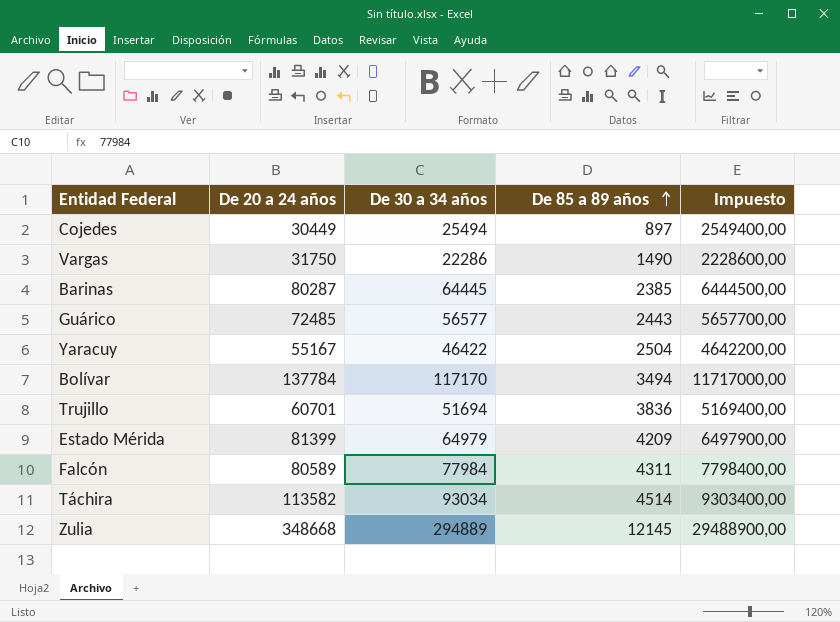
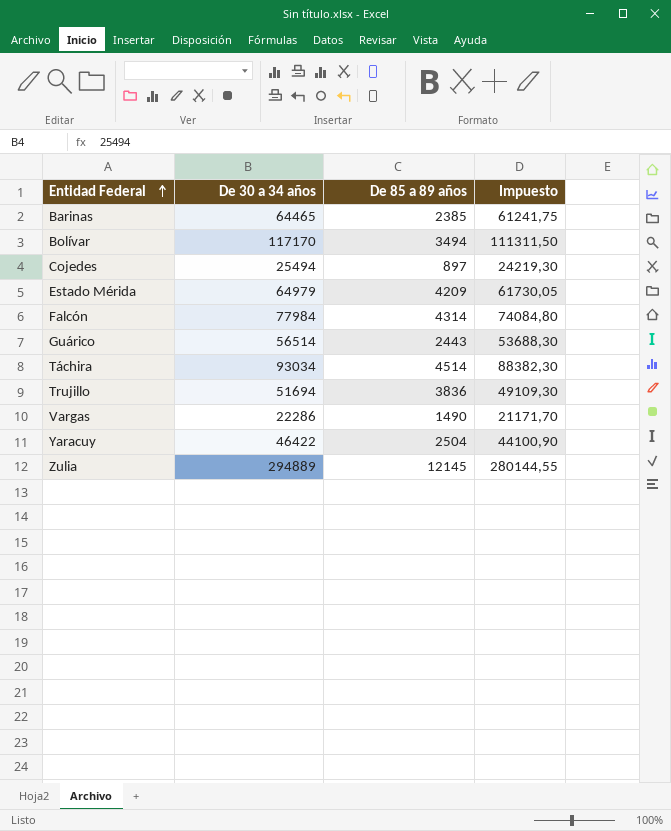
row order: De 85 a 89 años ascending -> Entidad Federal ascending
column De 20 a 24 años | position: 2 -> none
column Impuesto | formula: [De 30 a 34 años] * 100 -> [De 30 a 34 años] * 0,95
Barinas | De 30 a 34 años: 64445 -> 64465
Falcón | De 85 a 89 años: 4311 -> 4314
Guárico | De 30 a 34 años: 56577 -> 56514

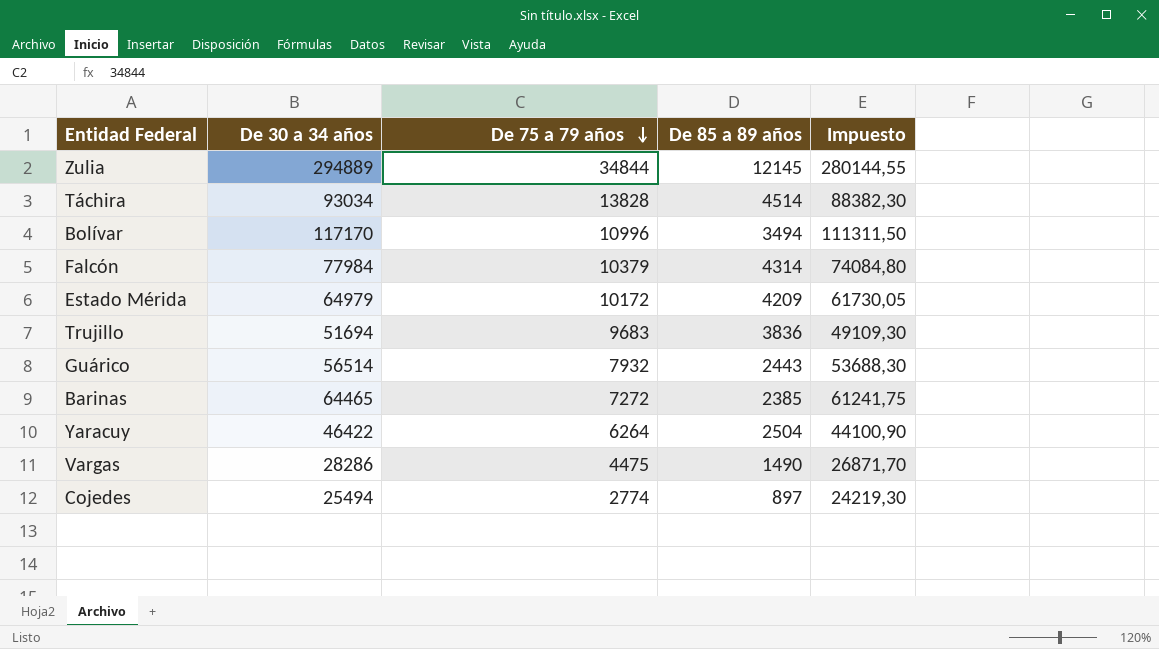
row order: Entidad Federal ascending -> De 75 a 79 años descending
column De 75 a 79 años | position: none -> 3
Vargas | De 30 a 34 años: 22286 -> 28286
Vargas | Impuesto: 21171,70 -> 26871,70

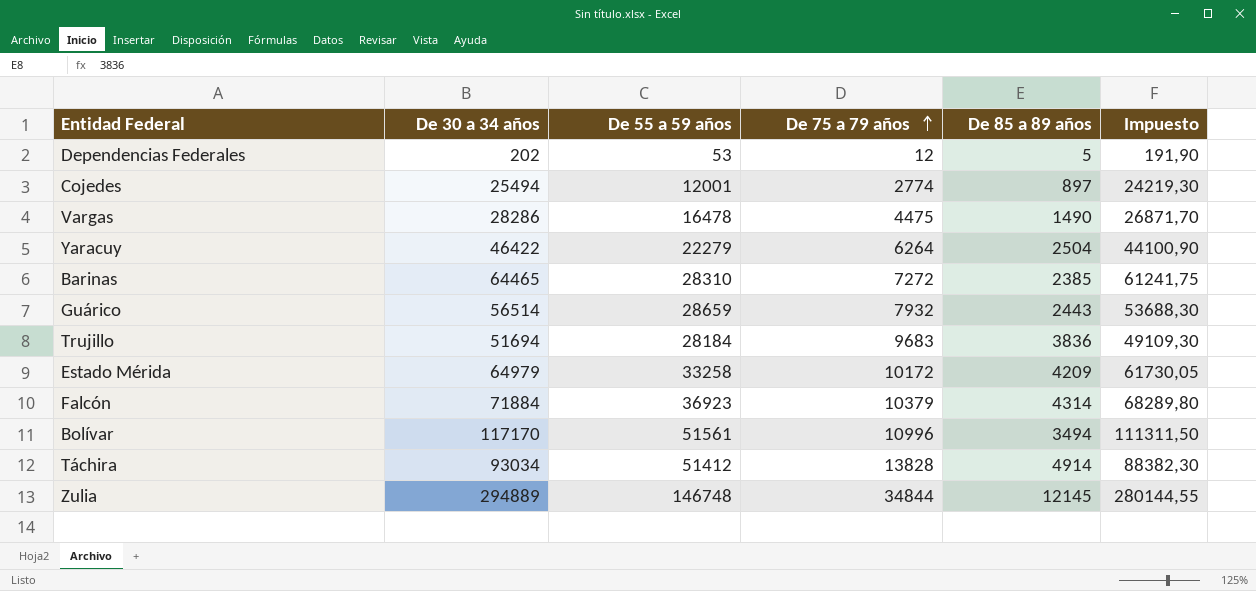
row order: De 75 a 79 años descending -> De 75 a 79 años ascending
column De 55 a 59 años | position: none -> 3
row Dependencias Federales: none -> 202 | 53 | 12 | 5 | 191,90
Falcón | De 30 a 34 años: 77984 -> 71884
Falcón | Impuesto: 74084,80 -> 68289,80
Táchira | De 85 a 89 años: 4514 -> 4914

